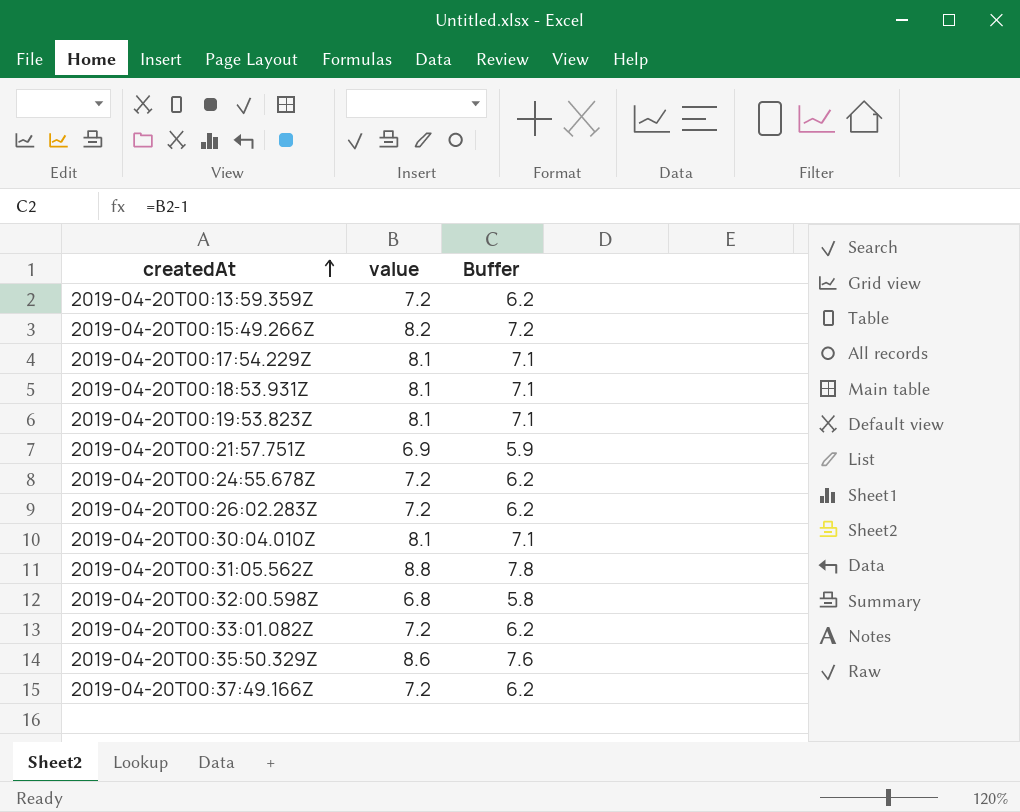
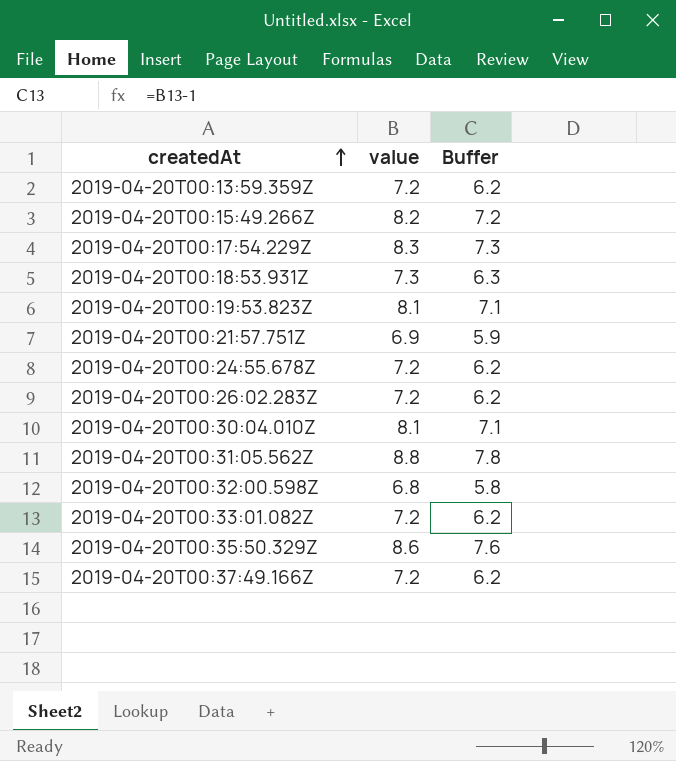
2019-04-20T00:17:54.229Z | value: 8.1 -> 8.3
2019-04-20T00:17:54.229Z | Buffer: 7.1 -> 7.3
2019-04-20T00:18:53.931Z | value: 8.1 -> 7.3
2019-04-20T00:18:53.931Z | Buffer: 7.1 -> 6.3

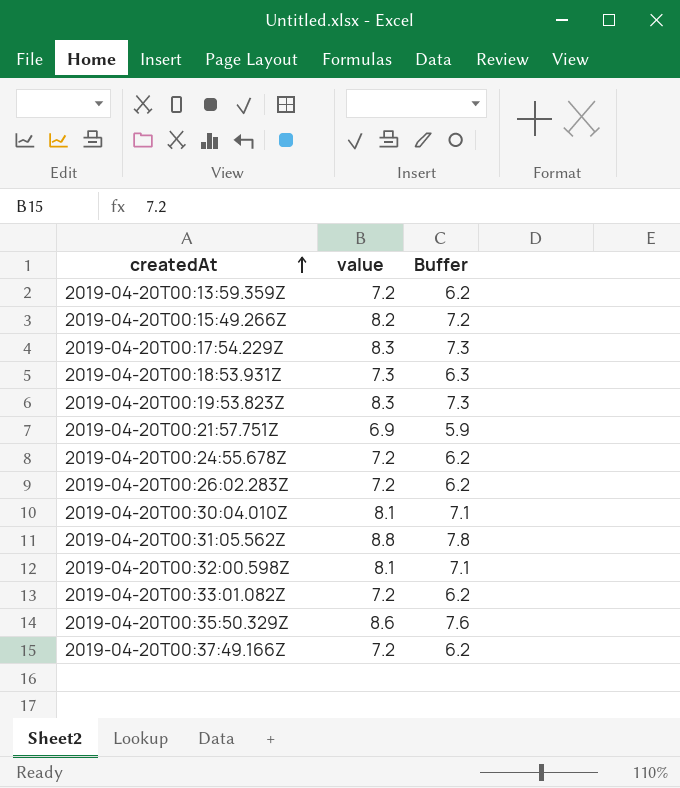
2019-04-20T00:19:53.823Z | value: 8.1 -> 8.3
2019-04-20T00:19:53.823Z | Buffer: 7.1 -> 7.3
2019-04-20T00:32:00.598Z | value: 6.8 -> 8.1
2019-04-20T00:32:00.598Z | Buffer: 5.8 -> 7.1

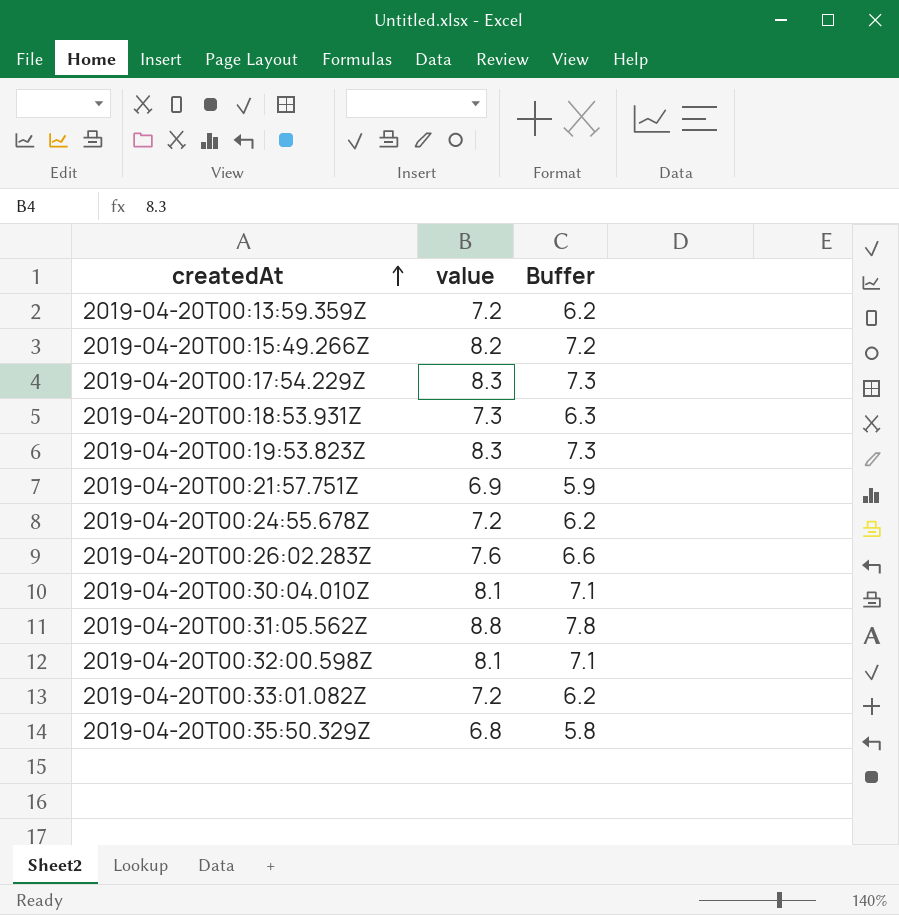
row 2019-04-20T00:37:49.166Z: 7.2 | 6.2 -> none
2019-04-20T00:26:02.283Z | value: 7.2 -> 7.6
2019-04-20T00:26:02.283Z | Buffer: 6.2 -> 6.6
2019-04-20T00:35:50.329Z | value: 8.6 -> 6.8
2019-04-20T00:35:50.329Z | Buffer: 7.6 -> 5.8

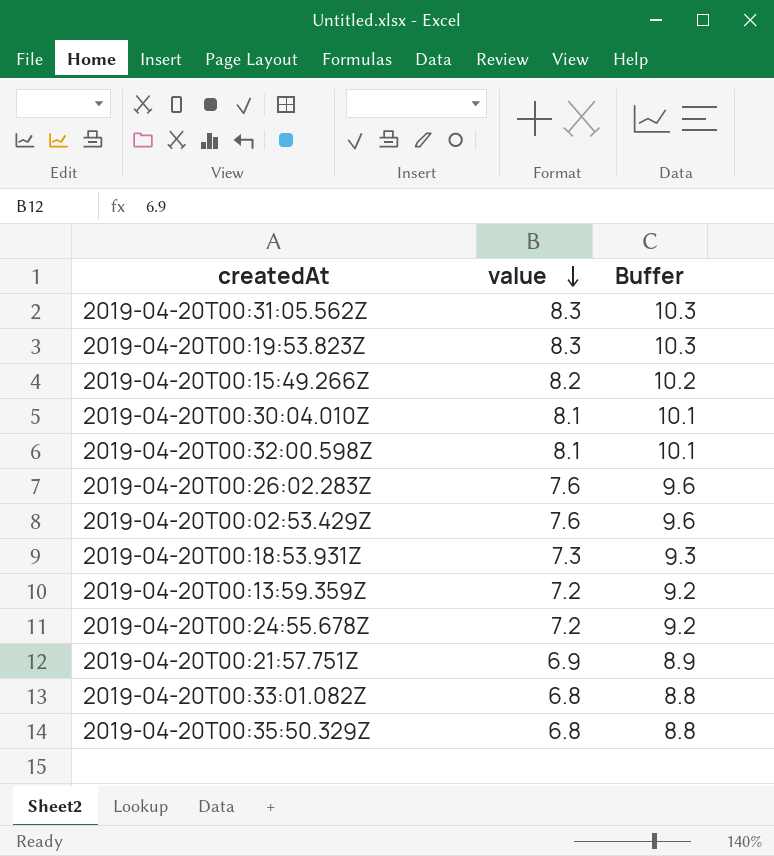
row order: createdAt ascending -> value descending
column Buffer | formula: [value] - 1 -> [value] + 2
row 2019-04-20T00:17:54.229Z: 8.3 | 7.3 -> none
2019-04-20T00:31:05.562Z | value: 8.8 -> 8.3
row 2019-04-20T00:02:53.429Z: none -> 7.6 | 9.6
2019-04-20T00:33:01.082Z | value: 7.2 -> 6.8

